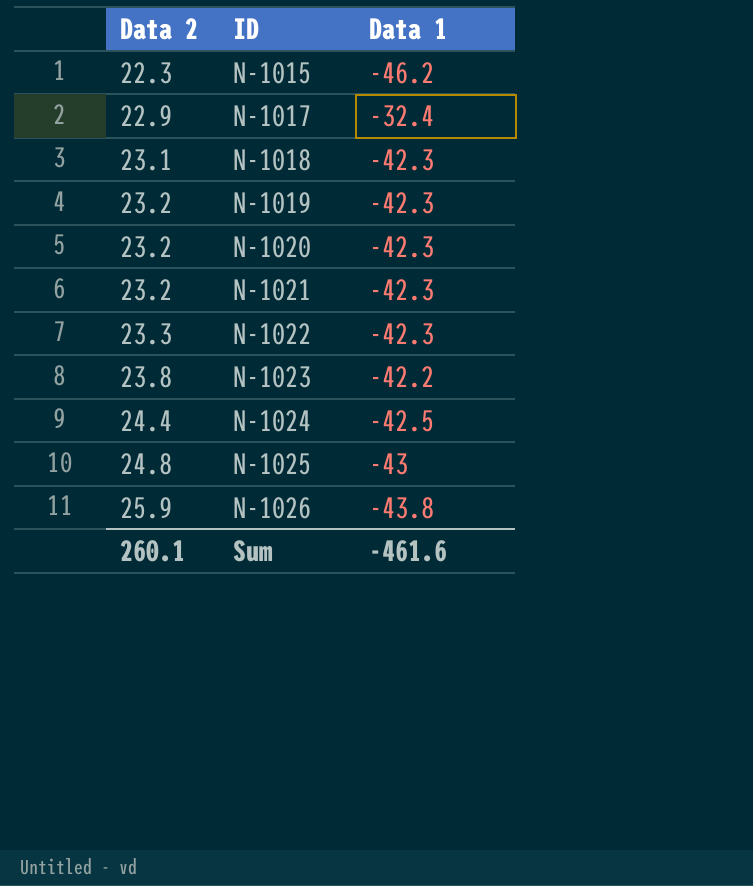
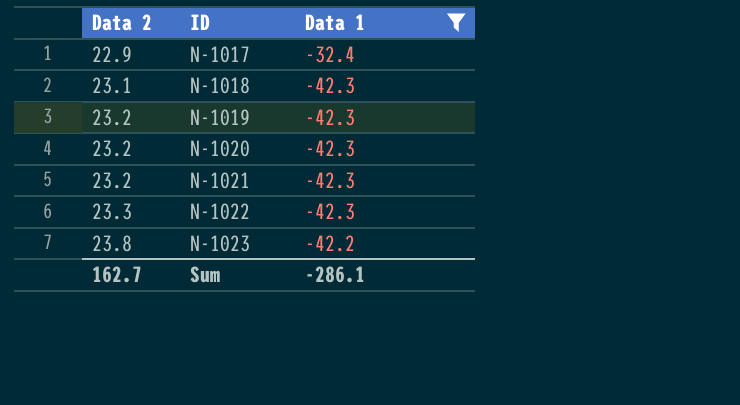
filter: none -> Data 1 >= -42.3
Sum | Data 2: 260.1 -> 162.7
Sum | Data 1: -461.6 -> -286.1

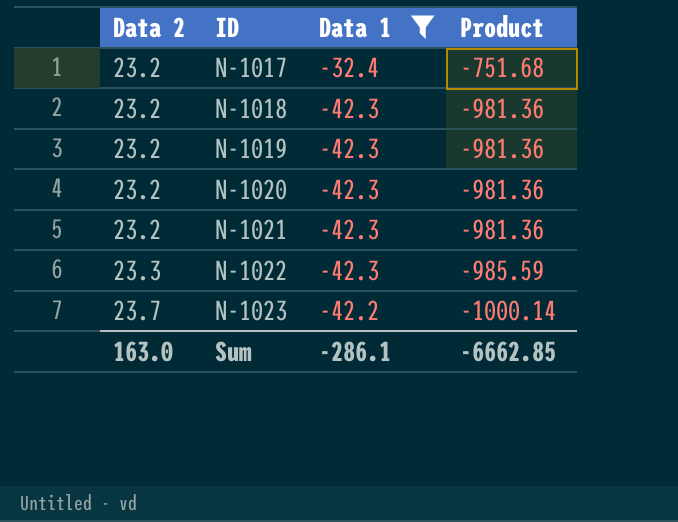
column Product | formula: none -> [Data 2] * [Data 1]
N-1017 | Data 2: 22.9 -> 23.2
N-1018 | Data 2: 23.1 -> 23.2
N-1023 | Data 2: 23.8 -> 23.7
Sum | Data 2: 162.7 -> 163.0

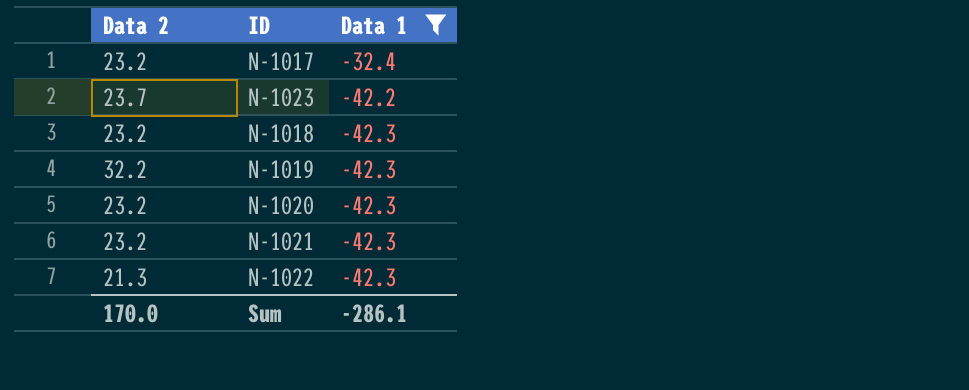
row order: Data 2 ascending -> Data 1 descending
column Product | formula: [Data 2] * [Data 1] -> none
N-1019 | Data 2: 23.2 -> 32.2
N-1022 | Data 2: 23.3 -> 21.3
Sum | Data 2: 163.0 -> 170.0

